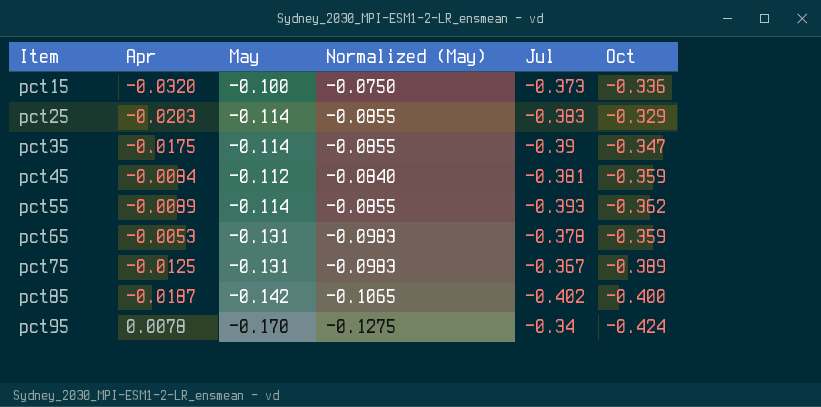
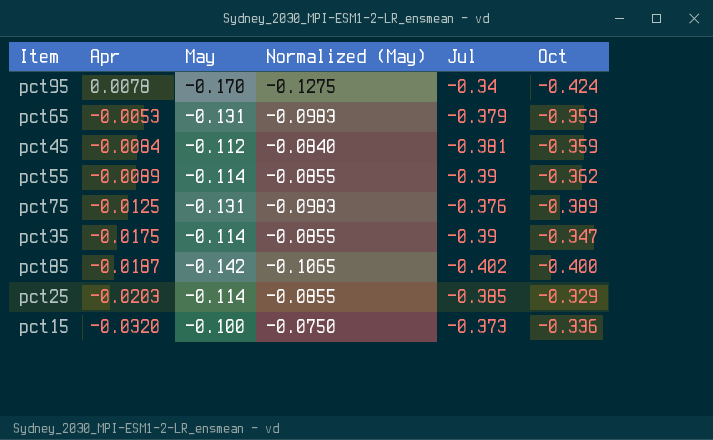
row order: Item ascending -> Apr descending
pct65 | Jul: -0.378 -> -0.379
pct55 | Jul: -0.393 -> -0.39
pct75 | Jul: -0.367 -> -0.376
pct25 | Jul: -0.383 -> -0.385

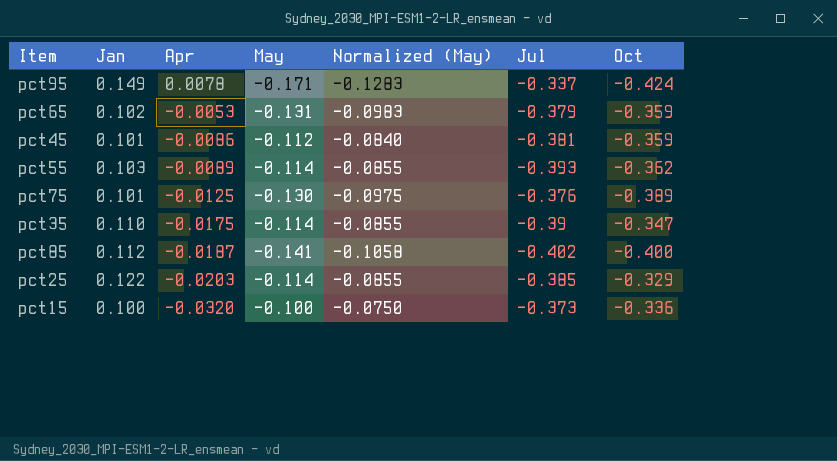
column Jan | position: none -> 2
pct95 | May: -0.170 -> -0.171
pct95 | Normalized (May): -0.1275 -> -0.1283
pct95 | Jul: -0.34 -> -0.337
pct45 | Apr: -0.0084 -> -0.0086
pct55 | Jul: -0.39 -> -0.393
pct75 | May: -0.131 -> -0.130
pct75 | Normalized (May): -0.0983 -> -0.0975
pct85 | May: -0.142 -> -0.141
pct85 | Normalized (May): -0.1065 -> -0.1058

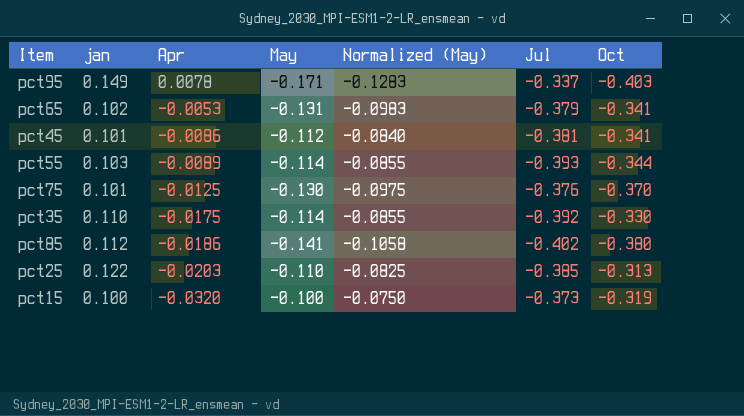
column name: Jan -> jan
pct95 | Oct: -0.424 -> -0.403
pct65 | Oct: -0.359 -> -0.341
pct45 | Oct: -0.359 -> -0.341
pct55 | Oct: -0.362 -> -0.344
pct75 | Oct: -0.389 -> -0.370
pct35 | Jul: -0.39 -> -0.392
pct35 | Oct: -0.347 -> -0.330
pct85 | Apr: -0.0187 -> -0.0186
pct85 | Oct: -0.400 -> -0.380
pct25 | May: -0.114 -> -0.110
pct25 | Normalized (May): -0.0855 -> -0.0825
pct25 | Oct: -0.329 -> -0.313
pct15 | Oct: -0.336 -> -0.319

